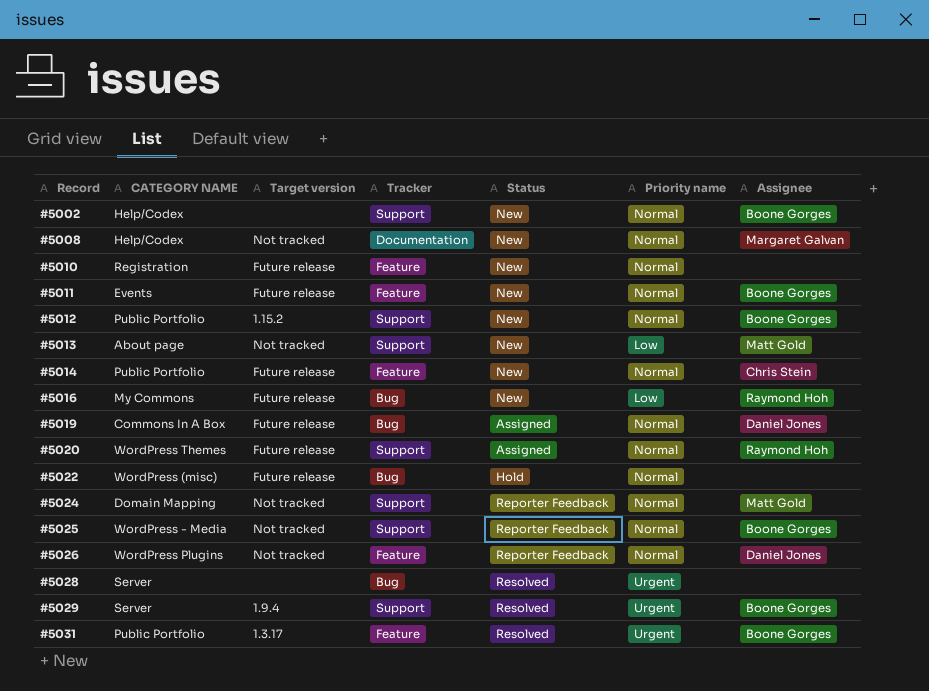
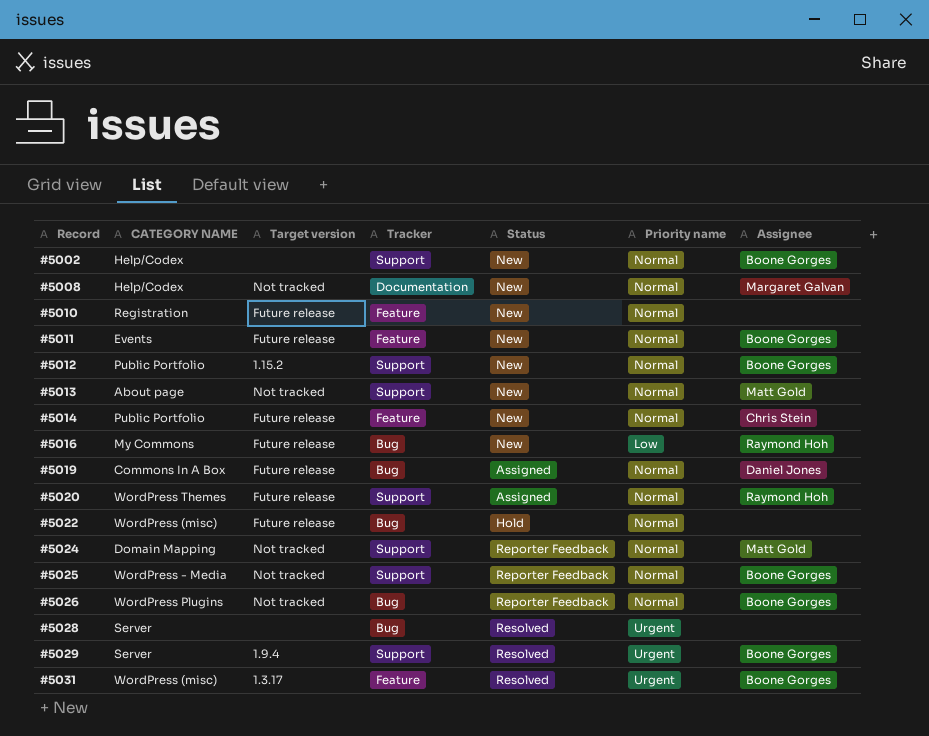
#5013 | Priority name: Low -> Normal
#5026 | Tracker: Feature -> Bug
#5026 | Assignee: Daniel Jones -> Boone Gorges
#5031 | CATEGORY NAME: Public Portfolio -> WordPress (misc)

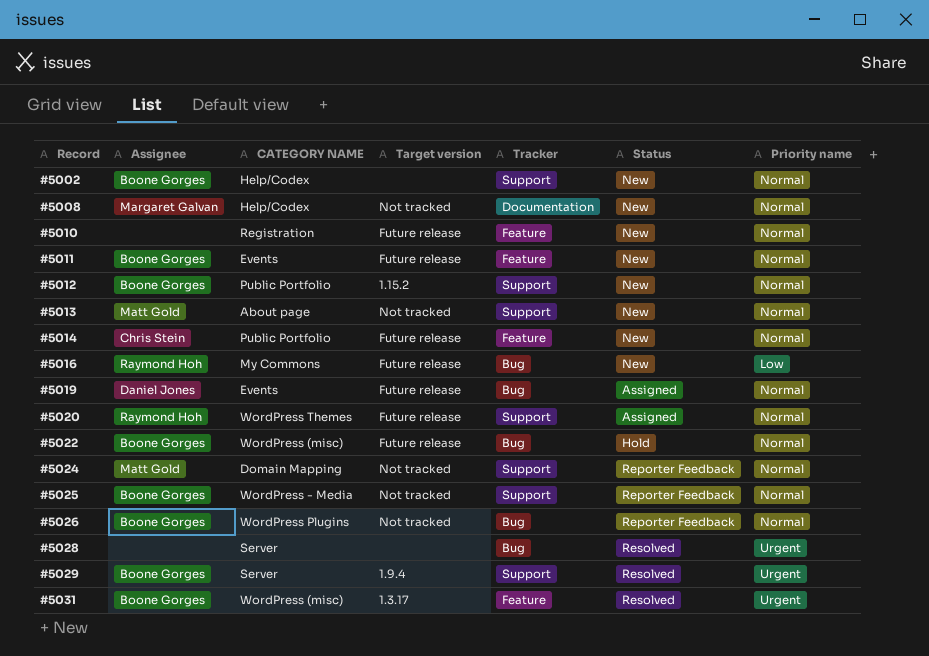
column Assignee | position: 7 -> 2
#5019 | CATEGORY NAME: Commons In A Box -> Events
#5022 | Assignee: none -> Boone Gorges

